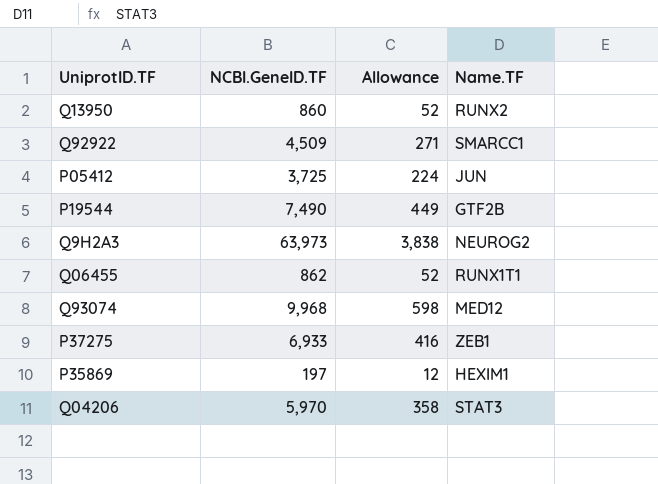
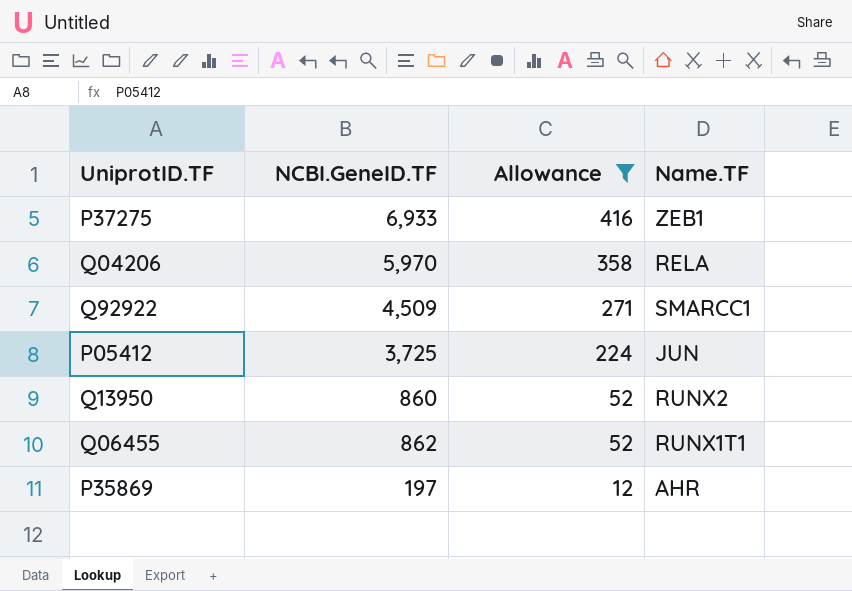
filter: none -> Allowance <= 416
row order: none -> Allowance descending
Q04206 | Name.TF: STAT3 -> RELA
P35869 | Name.TF: HEXIM1 -> AHR

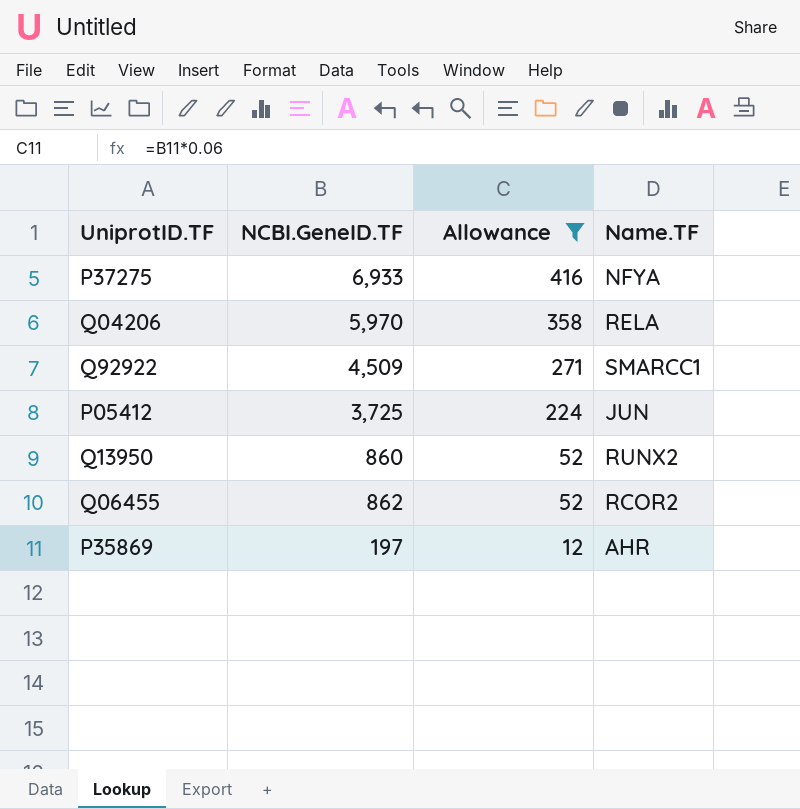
P37275 | Name.TF: ZEB1 -> NFYA
Q06455 | Name.TF: RUNX1T1 -> RCOR2

